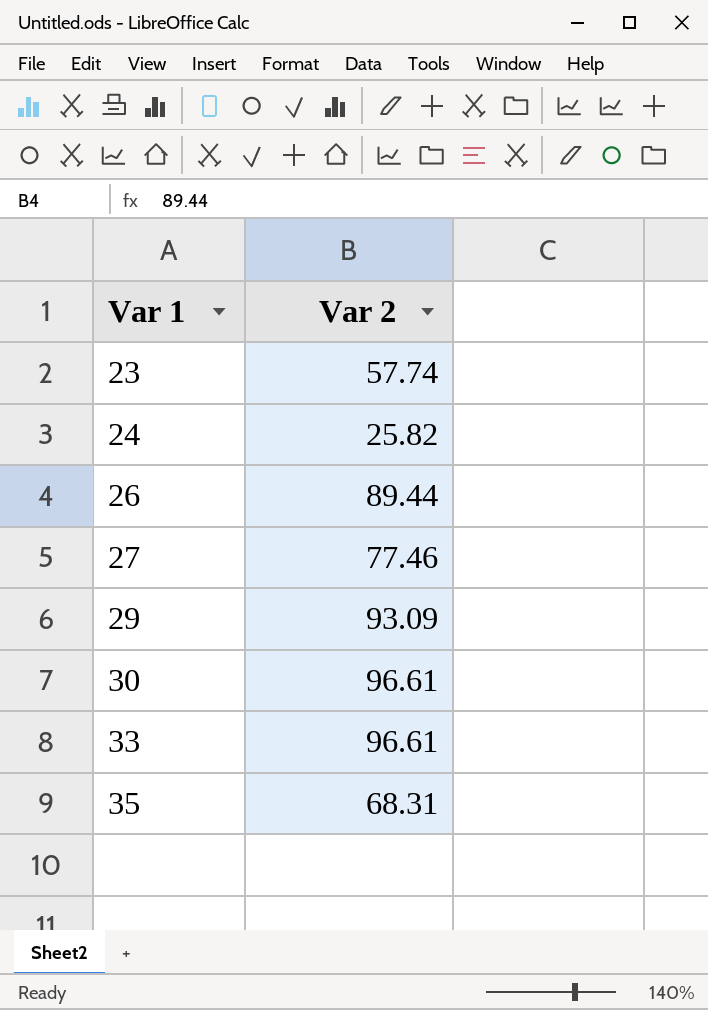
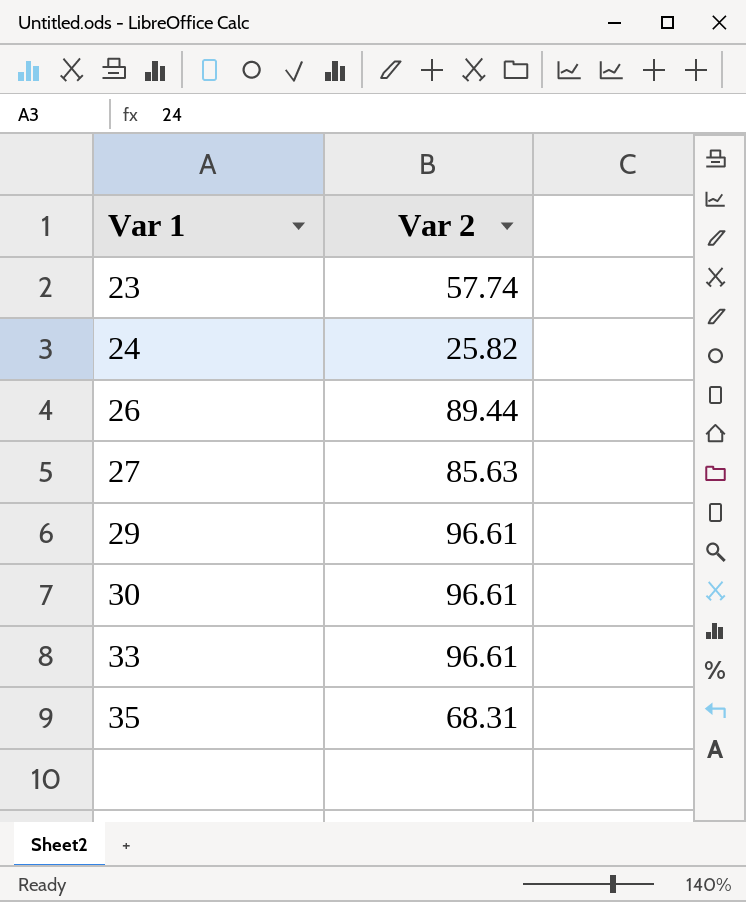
27 | Var 2: 77.46 -> 85.63
29 | Var 2: 93.09 -> 96.61

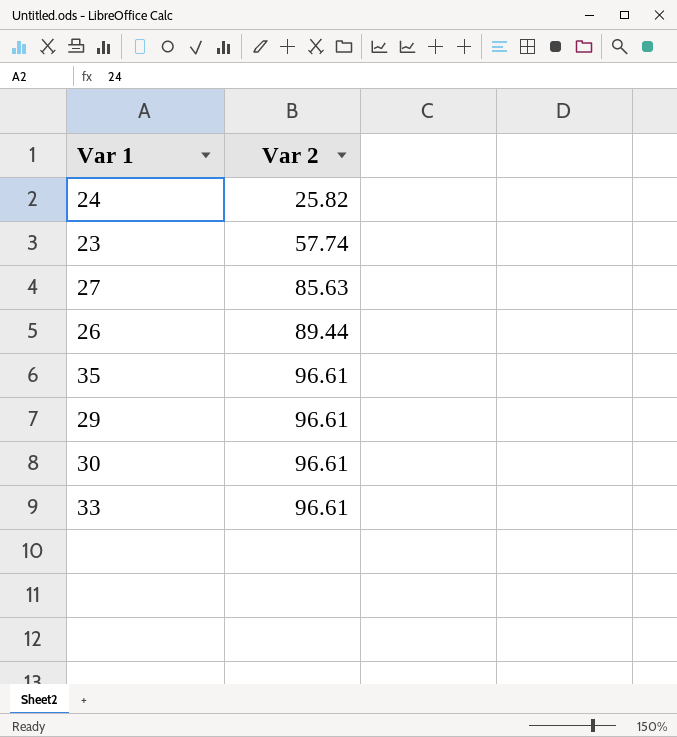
row order: Var 1 ascending -> Var 2 ascending
35 | Var 2: 68.31 -> 96.61

